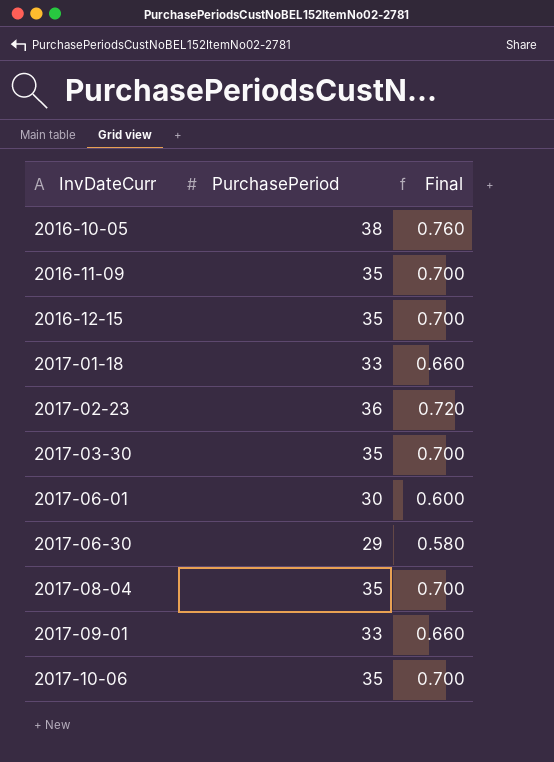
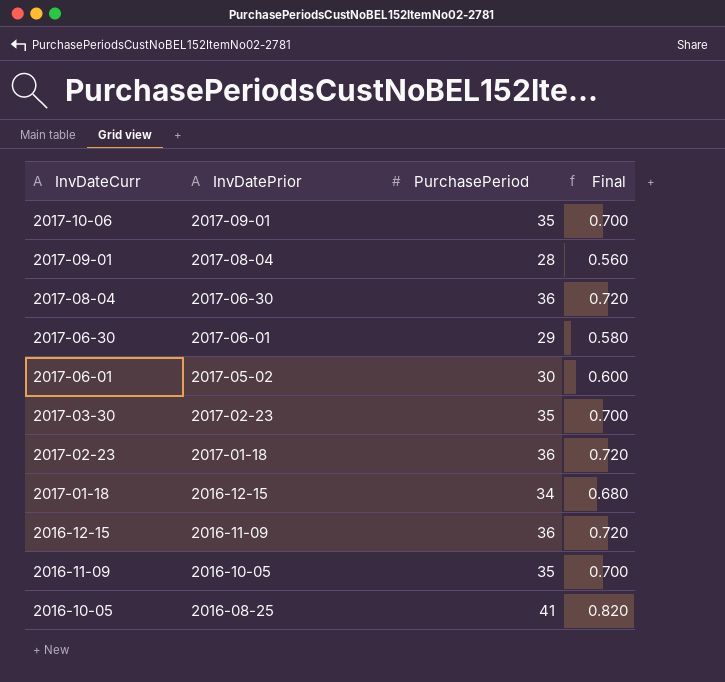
row order: InvDateCurr ascending -> InvDateCurr descending
column InvDatePrior | position: none -> 2
2017-09-01 | PurchasePeriod: 33 -> 28
2017-09-01 | Final: 0.660 -> 0.560
2017-08-04 | PurchasePeriod: 35 -> 36
2017-08-04 | Final: 0.700 -> 0.720
2017-01-18 | PurchasePeriod: 33 -> 34
2017-01-18 | Final: 0.660 -> 0.680
2016-12-15 | PurchasePeriod: 35 -> 36
2016-12-15 | Final: 0.700 -> 0.720
2016-10-05 | PurchasePeriod: 38 -> 41
2016-10-05 | Final: 0.760 -> 0.820

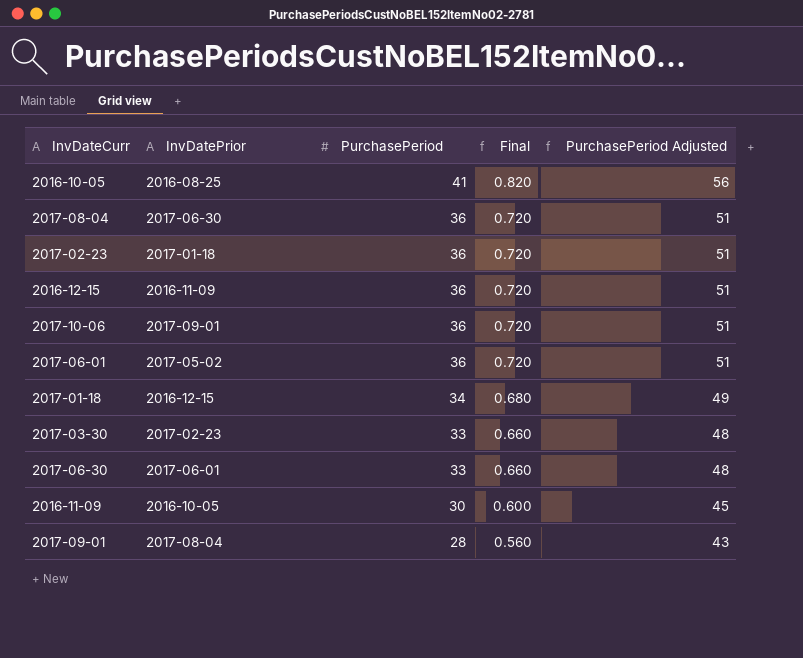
row order: InvDateCurr descending -> PurchasePeriod descending
column PurchasePeriod Adjusted | formula: none -> [PurchasePeriod] + 15
2017-10-06 | PurchasePeriod: 35 -> 36
2017-10-06 | Final: 0.700 -> 0.720
2017-06-01 | PurchasePeriod: 30 -> 36
2017-06-01 | Final: 0.600 -> 0.720
2017-03-30 | PurchasePeriod: 35 -> 33
2017-03-30 | Final: 0.700 -> 0.660
2017-06-30 | PurchasePeriod: 29 -> 33
2017-06-30 | Final: 0.580 -> 0.660
2016-11-09 | PurchasePeriod: 35 -> 30
2016-11-09 | Final: 0.700 -> 0.600

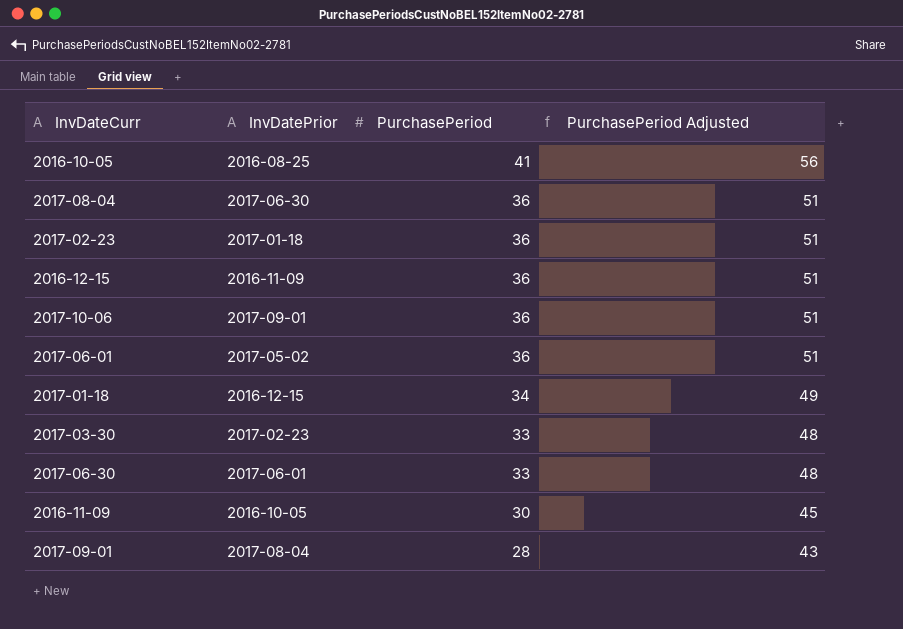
column Final | formula: [PurchasePeriod] * 0.02 -> none

